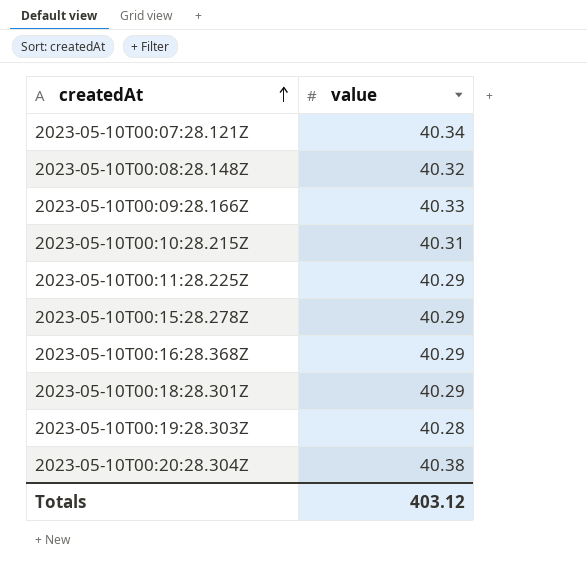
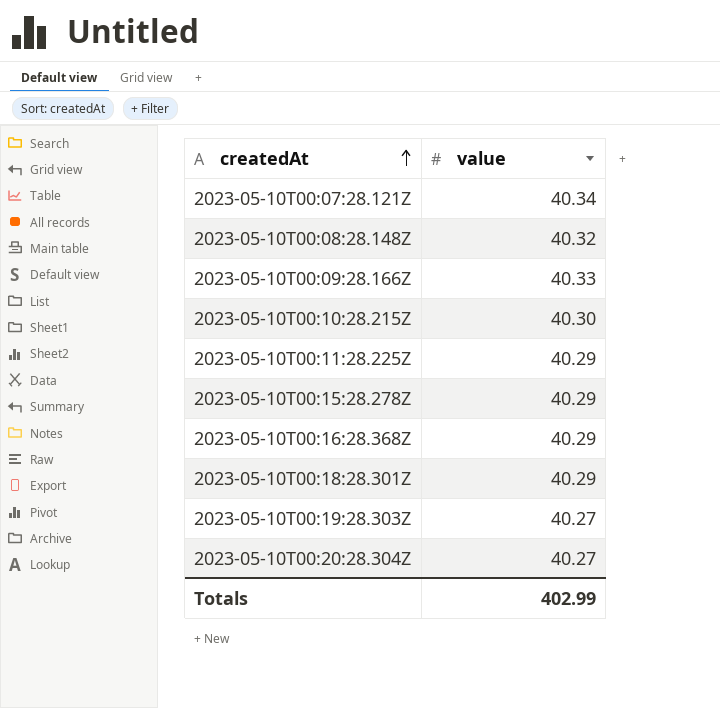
2023-05-10T00:10:28.215Z | value: 40.31 -> 40.30
2023-05-10T00:19:28.303Z | value: 40.28 -> 40.27
2023-05-10T00:20:28.304Z | value: 40.38 -> 40.27
Totals | value: 403.12 -> 402.99

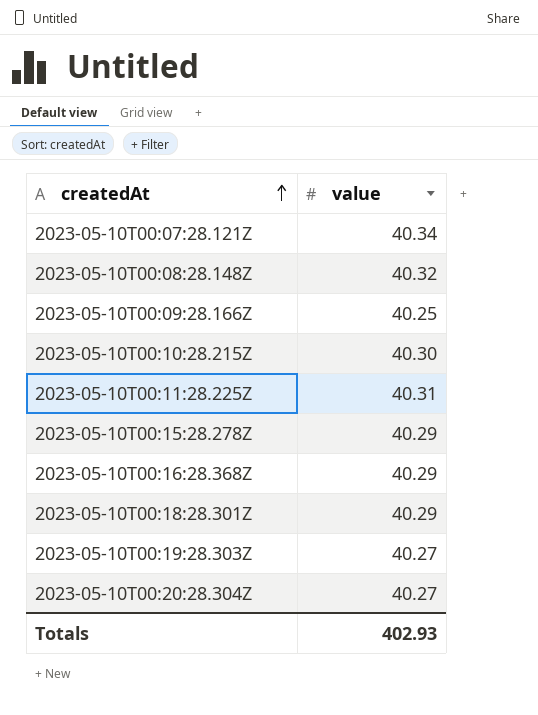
2023-05-10T00:09:28.166Z | value: 40.33 -> 40.25
2023-05-10T00:11:28.225Z | value: 40.29 -> 40.31
Totals | value: 402.99 -> 402.93

